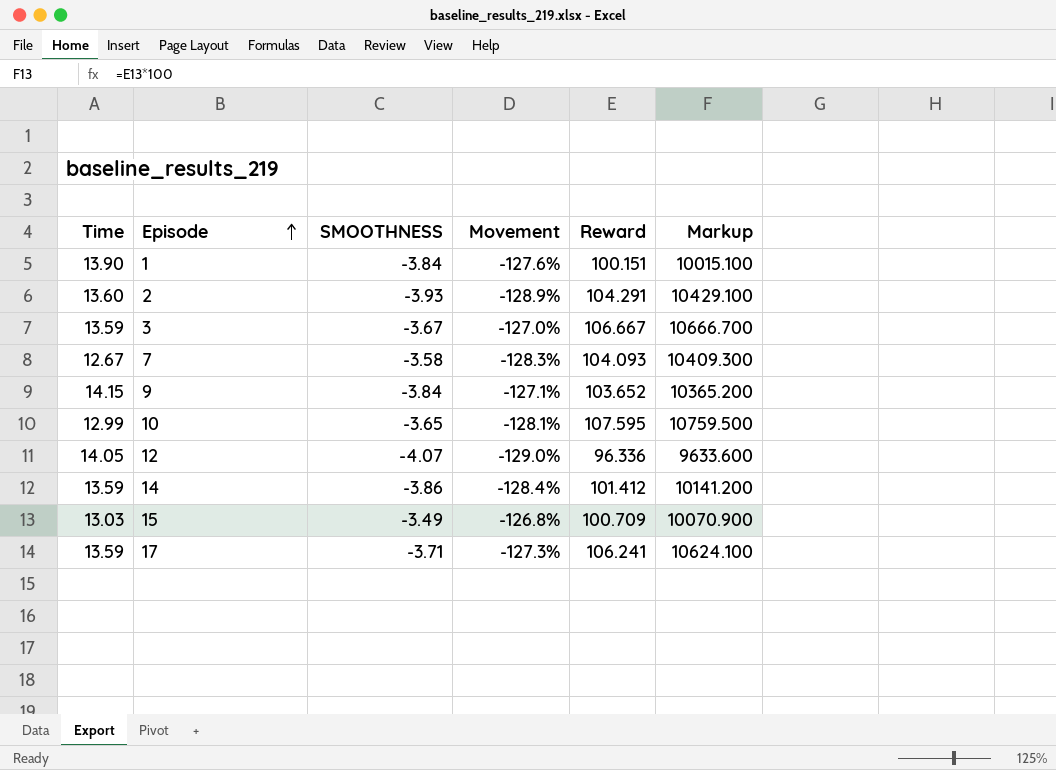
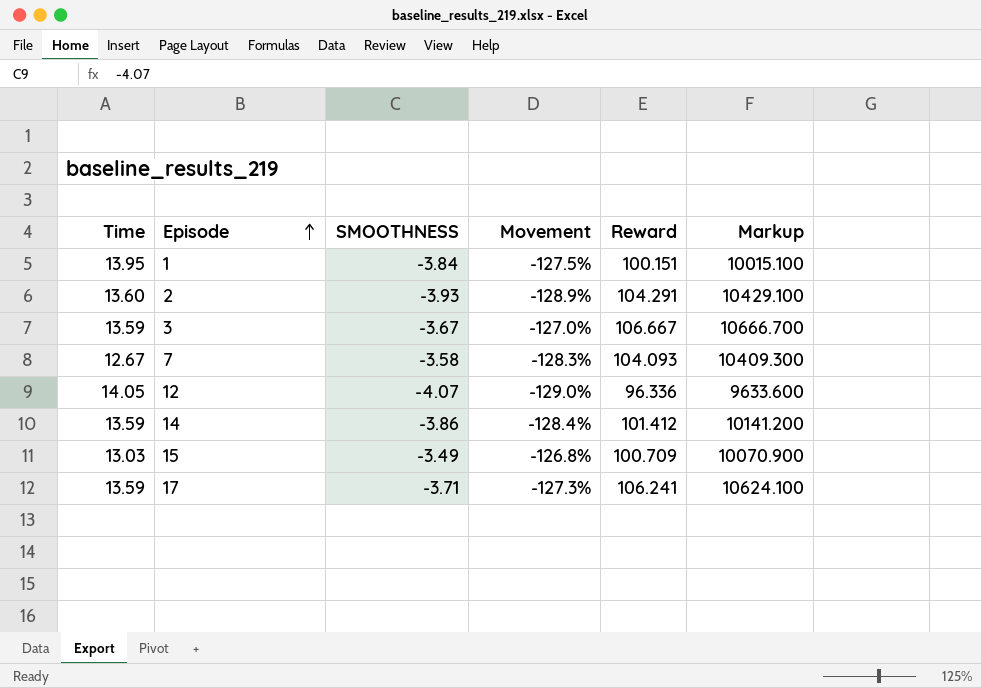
row 9: 14.15 | -3.84 | -127.1% | 103.652 | 10365.200 -> none
row 10: 12.99 | -3.65 | -128.1% | 107.595 | 10759.500 -> none
1 | Time: 13.90 -> 13.95
1 | Movement: -127.6% -> -127.5%

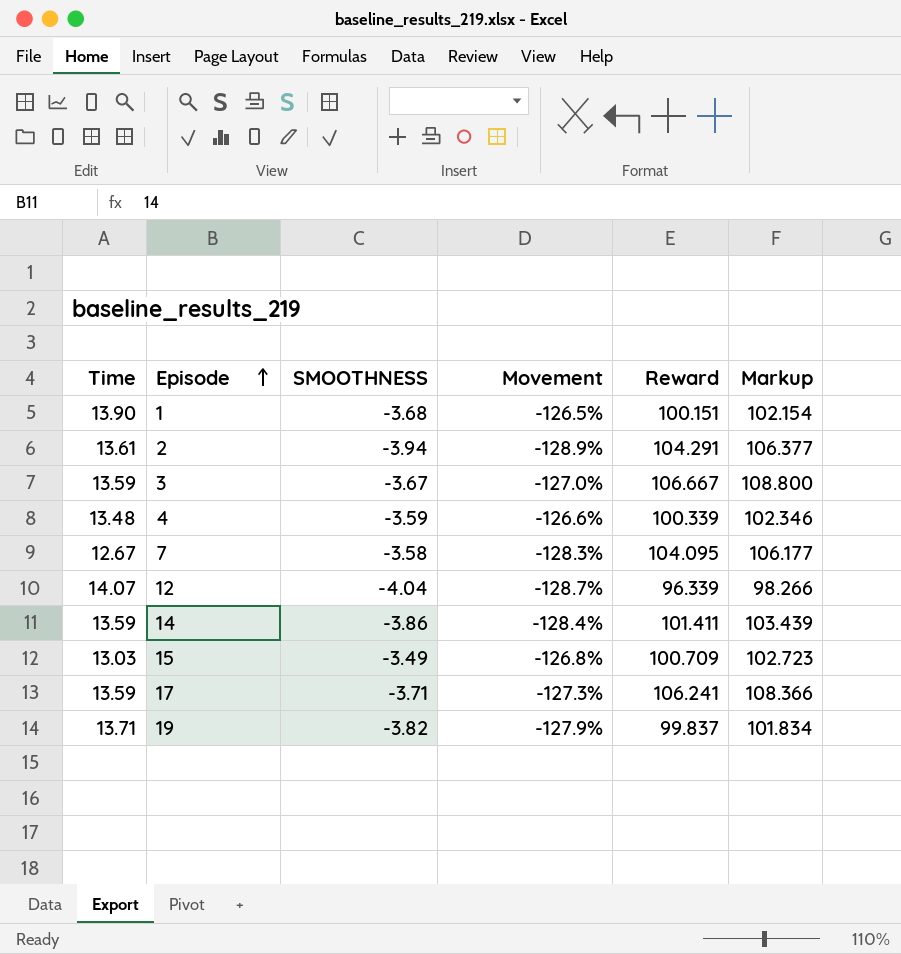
column Markup | formula: [Reward] * 100 -> [Reward] * 1.02
1 | Time: 13.95 -> 13.90
1 | SMOOTHNESS: -3.84 -> -3.68
1 | Movement: -127.5% -> -126.5%
2 | Time: 13.60 -> 13.61
2 | SMOOTHNESS: -3.93 -> -3.94
row 4: none -> 13.48 | -3.59 | -126.6% | 100.339 | 102.346
7 | Reward: 104.093 -> 104.095
12 | Time: 14.05 -> 14.07
12 | SMOOTHNESS: -4.07 -> -4.04
12 | Movement: -129.0% -> -128.7%
12 | Reward: 96.336 -> 96.339
14 | Reward: 101.412 -> 101.411
row 19: none -> 13.71 | -3.82 | -127.9% | 99.837 | 101.834

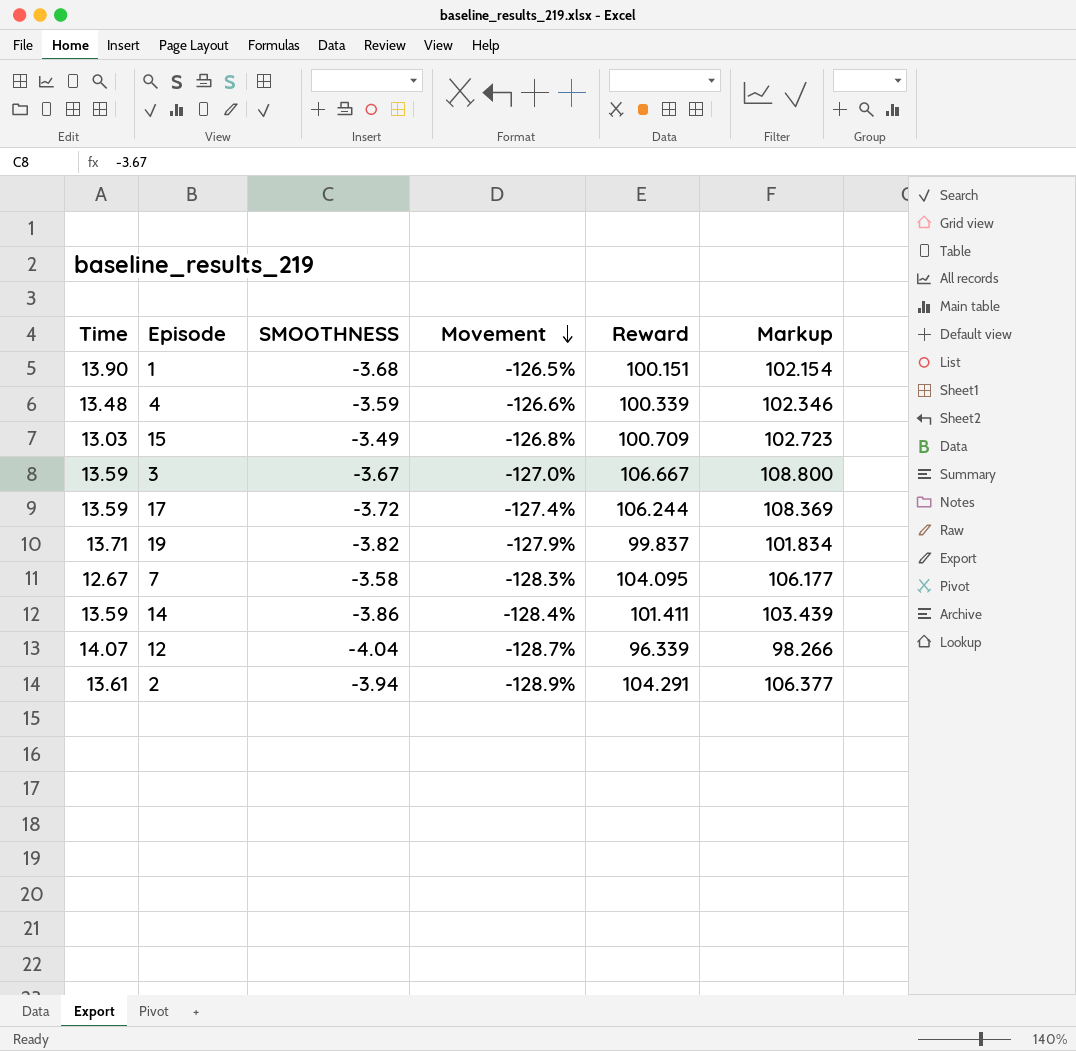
row order: Episode ascending -> Movement descending
17 | SMOOTHNESS: -3.71 -> -3.72
17 | Movement: -127.3% -> -127.4%
17 | Reward: 106.241 -> 106.244
17 | Markup: 108.366 -> 108.369

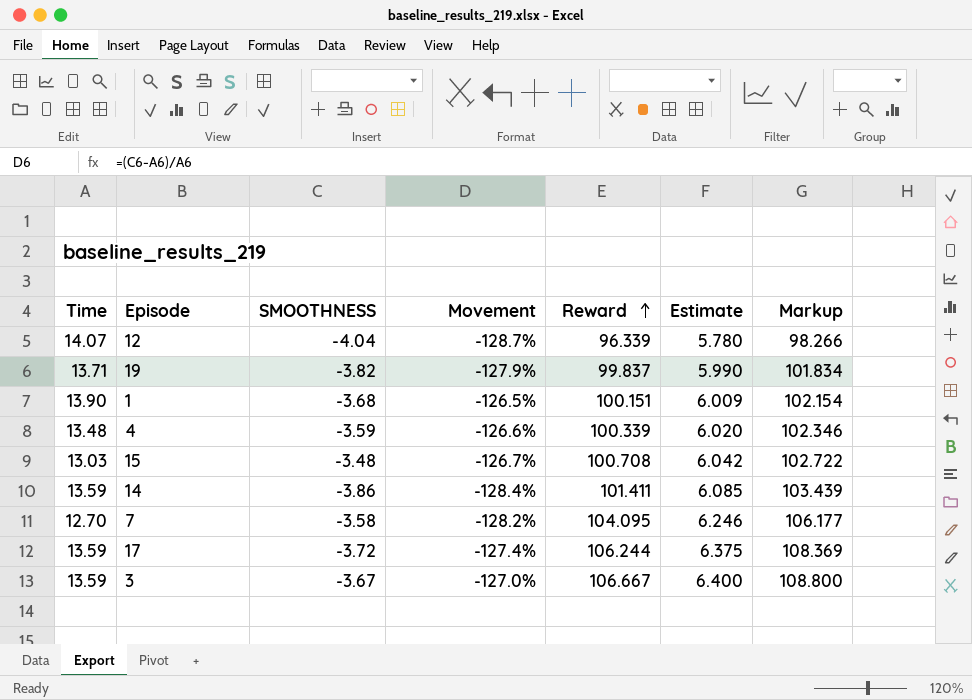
row order: Movement descending -> Reward ascending
column Estimate | formula: none -> [Reward] * 0.06
row 2: 13.61 | -3.94 | -128.9% | 104.291 | 106.377 -> none
15 | SMOOTHNESS: -3.49 -> -3.48
15 | Movement: -126.8% -> -126.7%
15 | Reward: 100.709 -> 100.708
15 | Markup: 102.723 -> 102.722
7 | Time: 12.67 -> 12.70
7 | Movement: -128.3% -> -128.2%

